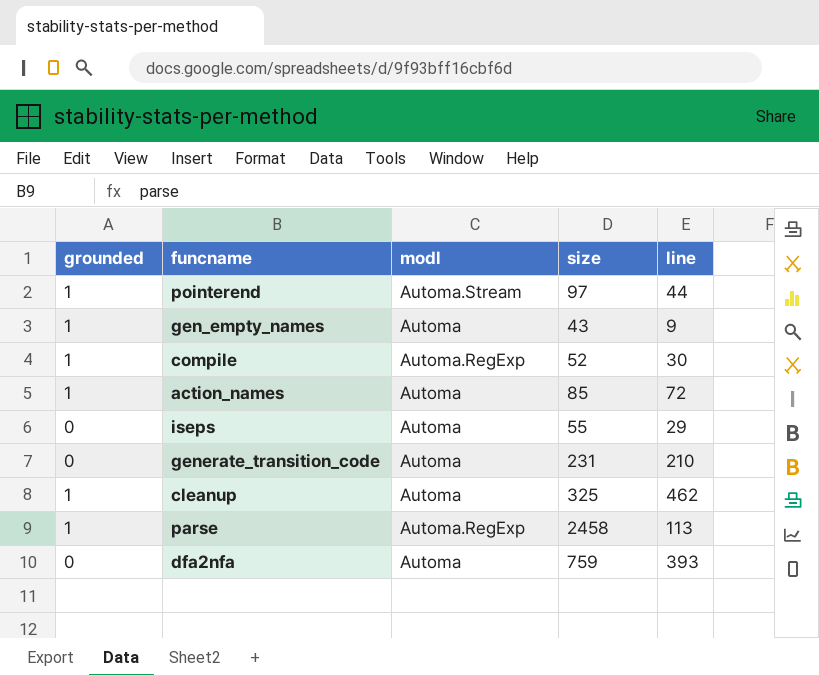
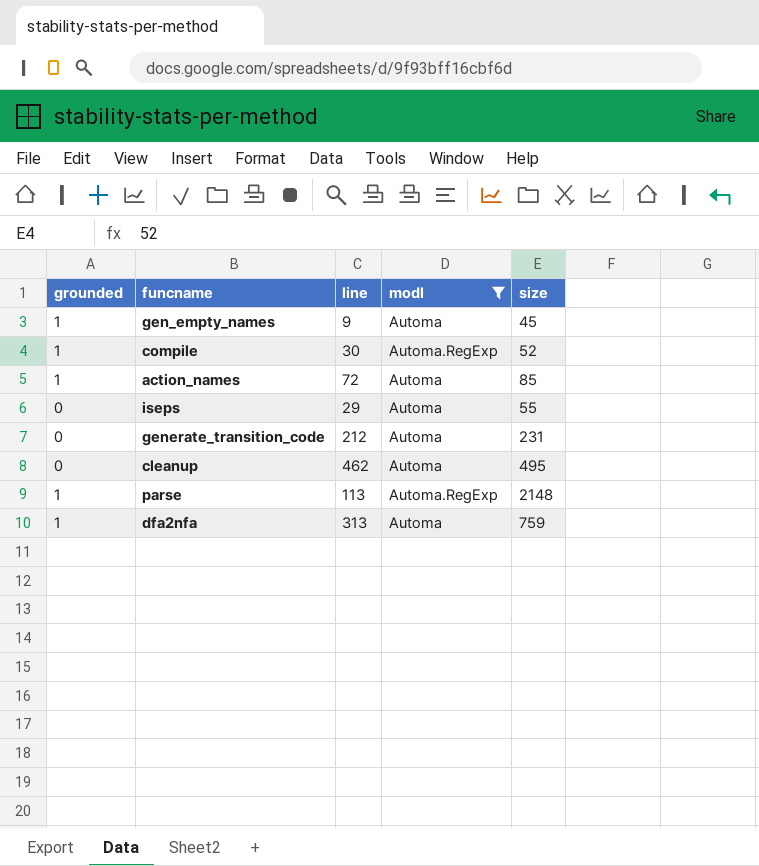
filter: none -> modl != Automa.Stream
column line | position: 5 -> 3
gen_empty_names | size: 43 -> 45
generate_transition_code | line: 210 -> 212
cleanup | grounded: 1 -> 0
cleanup | size: 325 -> 495
parse | size: 2458 -> 2148
dfa2nfa | grounded: 0 -> 1
dfa2nfa | line: 393 -> 313

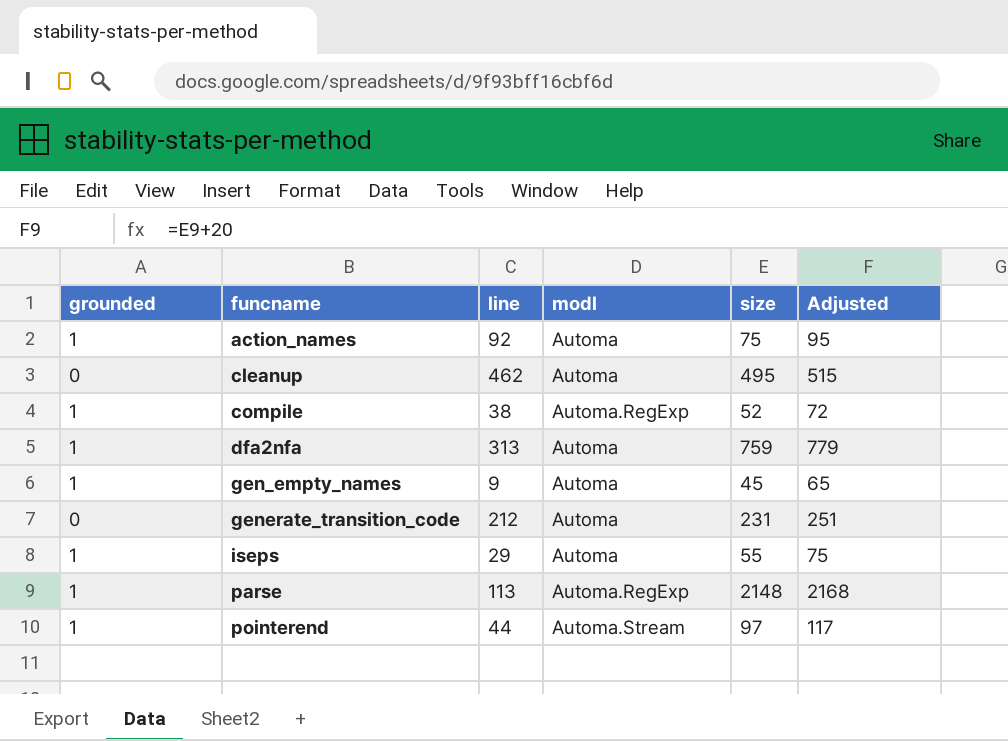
filter: modl != Automa.Stream -> none
row order: none -> funcname ascending
column Adjusted | formula: none -> [size] + 20
action_names | line: 72 -> 92
action_names | size: 85 -> 75
compile | line: 30 -> 38
iseps | grounded: 0 -> 1

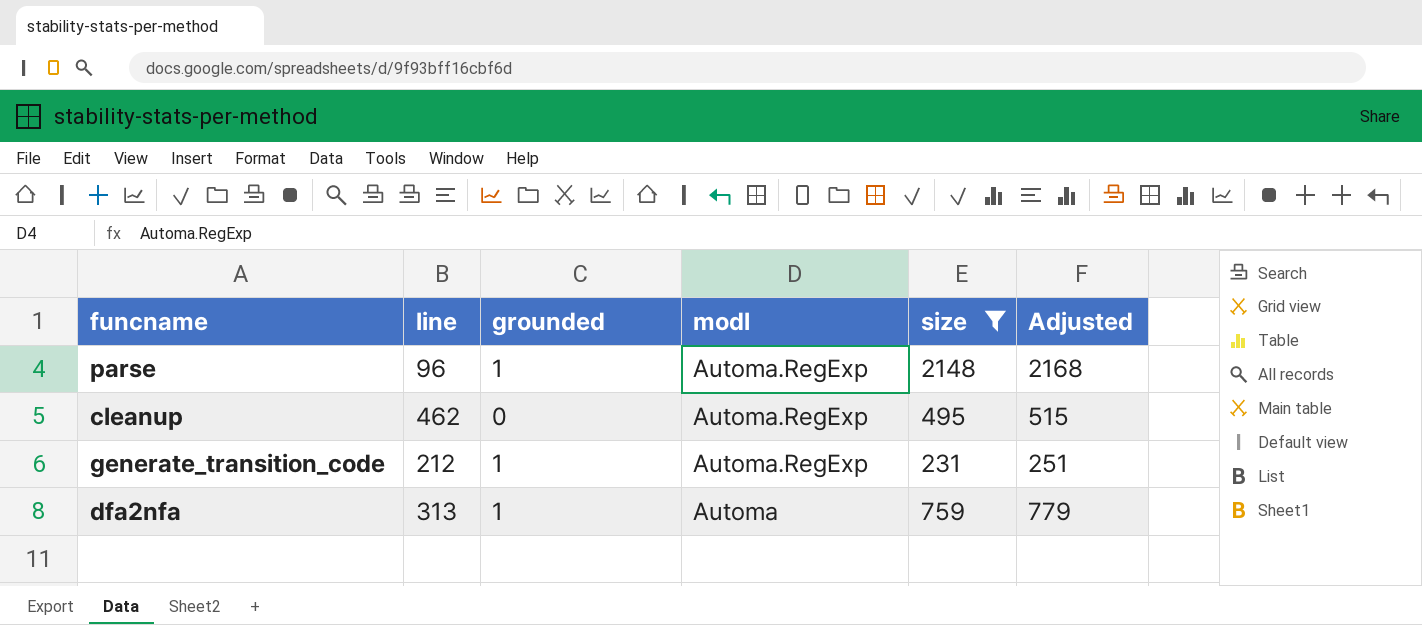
filter: none -> size >= 231
row order: funcname ascending -> modl descending
column grounded | position: 1 -> 3
parse | line: 113 -> 96
cleanup | modl: Automa -> Automa.RegExp
generate_transition_code | grounded: 0 -> 1
generate_transition_code | modl: Automa -> Automa.RegExp

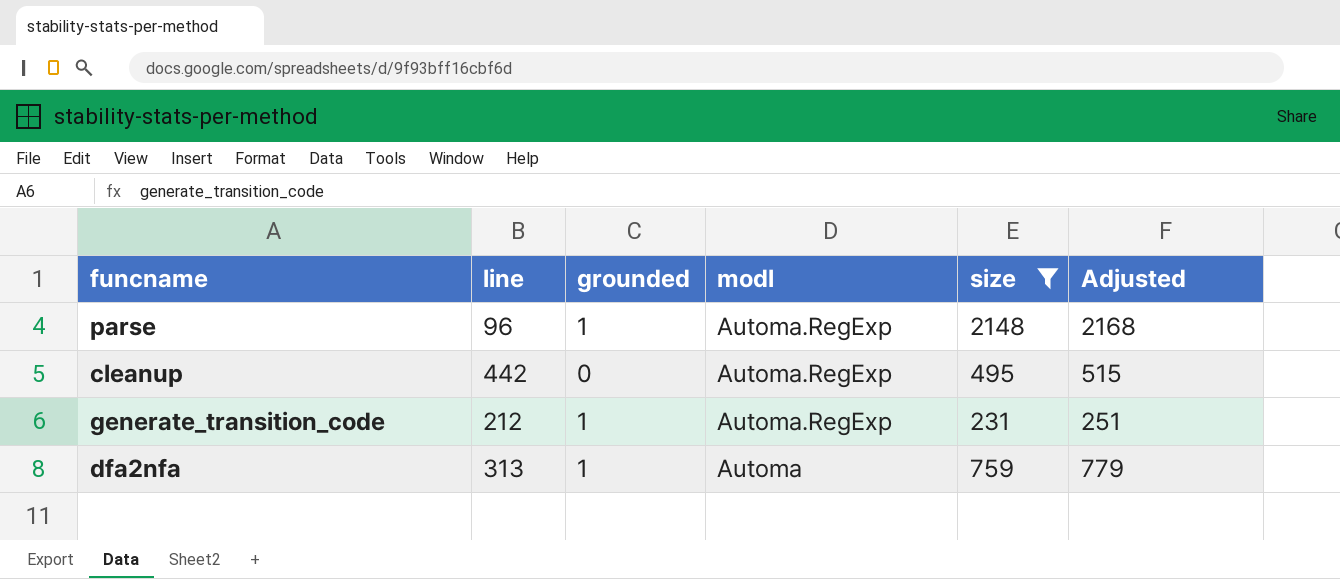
cleanup | line: 462 -> 442

